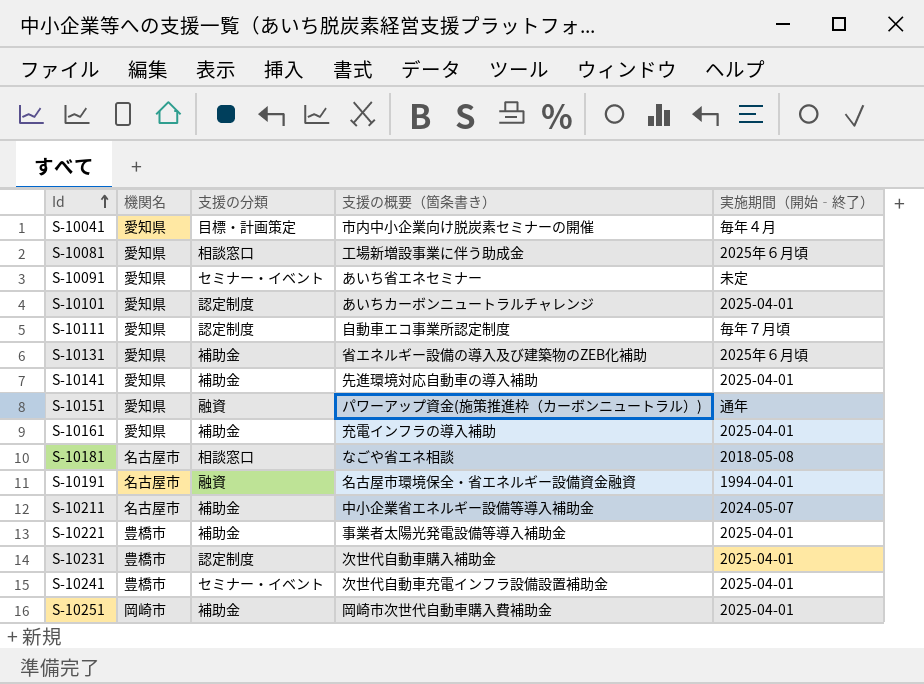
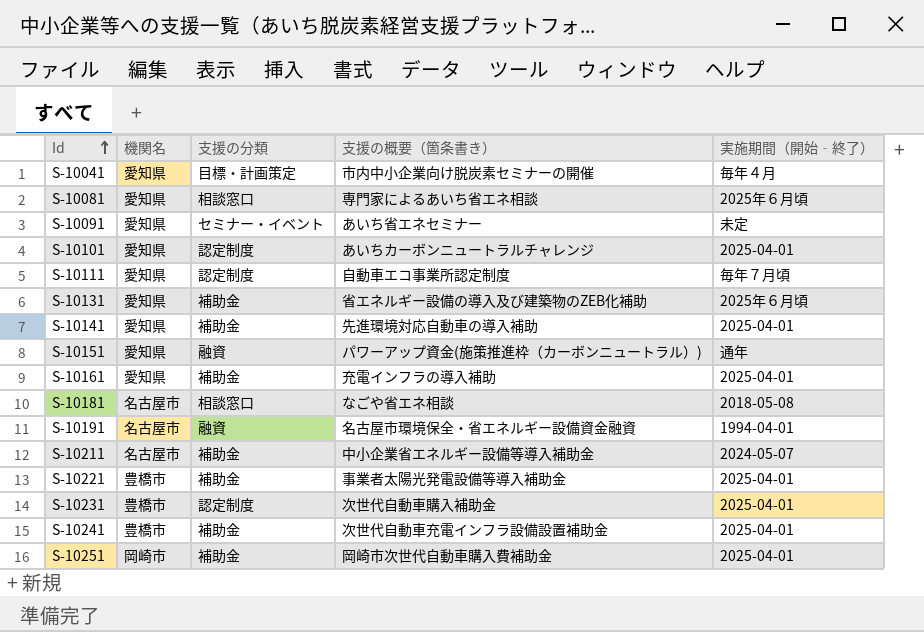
S-10081 | 支援の概要（箇条書き）: 工場新増設事業に伴う助成金 -> 専門家によるあいち省エネ相談
S-10241 | 支援の分類: セミナー・イベント -> 補助金

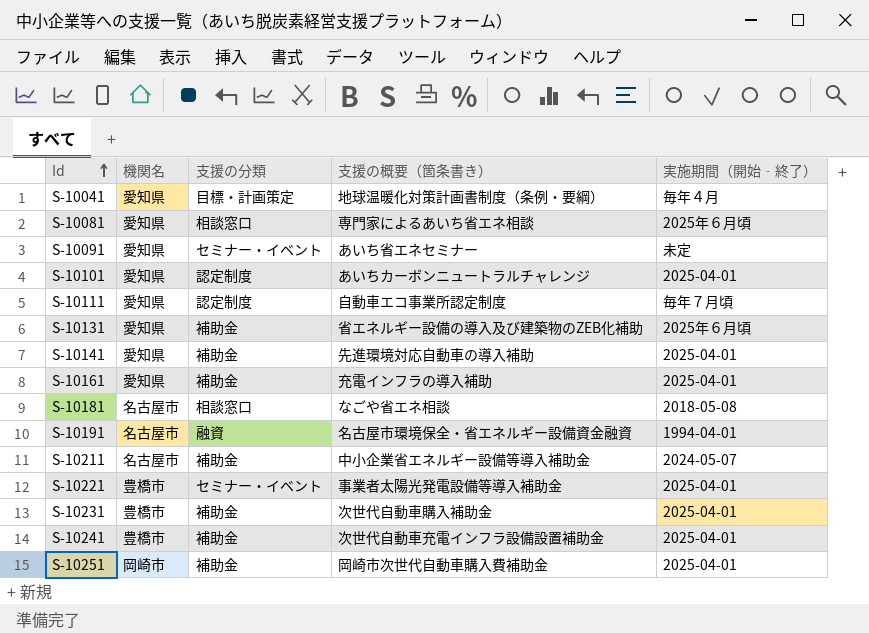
row S-10151: 愛知県 | 融資 | パワーアップ資金(施策推進枠（カーボンニュートラル）) | 通年 -> none
S-10041 | 支援の概要（箇条書き）: 市内中小企業向け脱炭素セミナーの開催 -> 地球温暖化対策計画書制度（条例・要綱）
S-10221 | 支援の分類: 補助金 -> セミナー・イベント
S-10231 | 支援の分類: 認定制度 -> 補助金

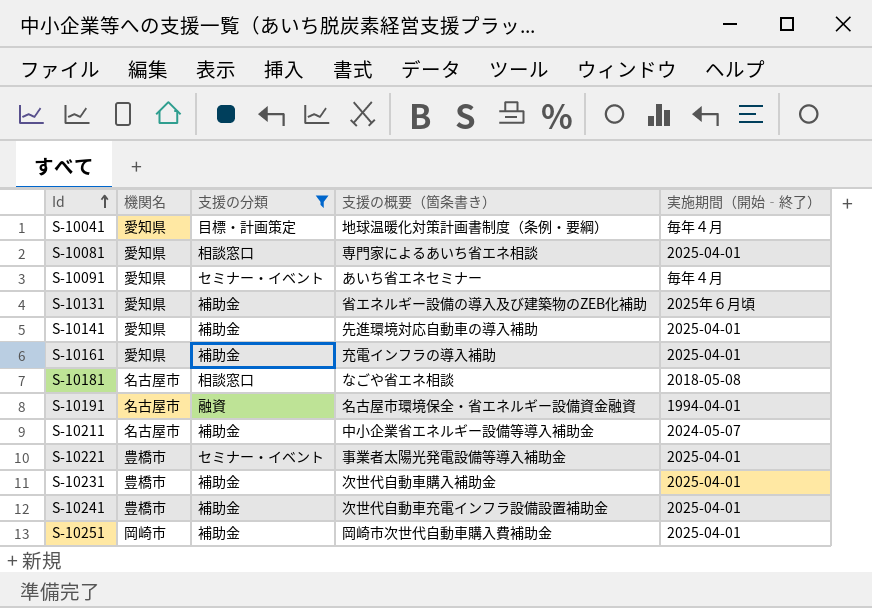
filter: none -> 支援の分類 != 認定制度
S-10081 | 実施期間（開始‐終了）: 2025年６月頃 -> 2025-04-01
S-10091 | 実施期間（開始‐終了）: 未定 -> 毎年４月

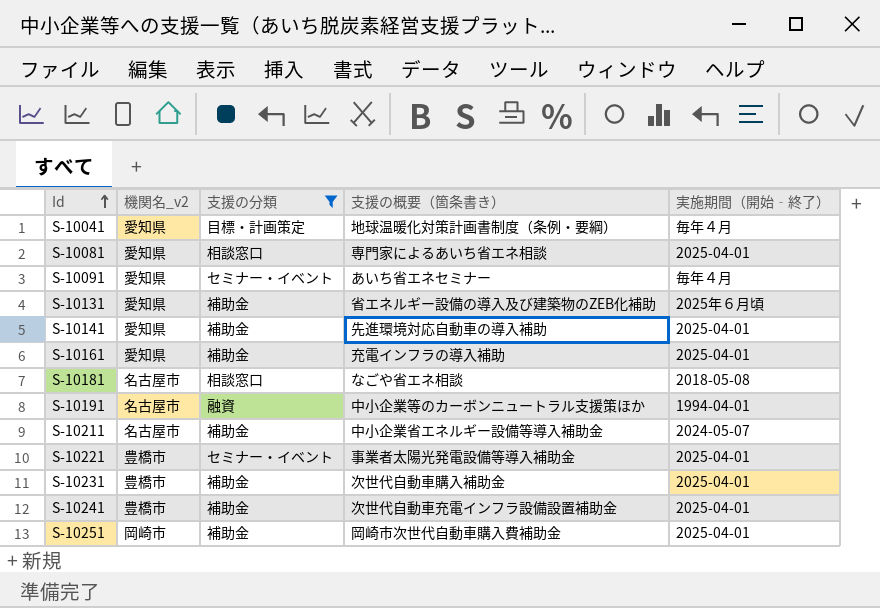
column name: 機関名 -> 機関名_v2
S-10191 | 支援の概要（箇条書き）: 名古屋市環境保全・省エネルギー設備資金融資 -> 中小企業等のカーボンニュートラル支援策ほか

